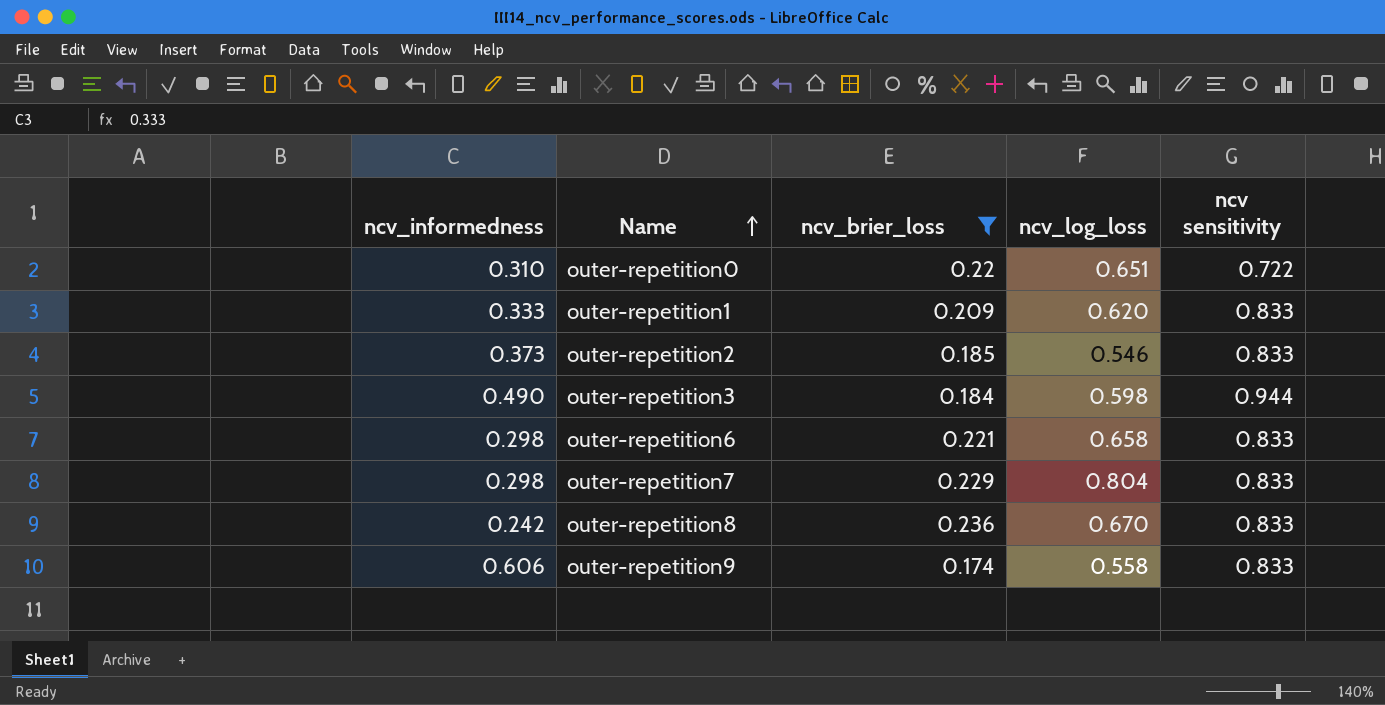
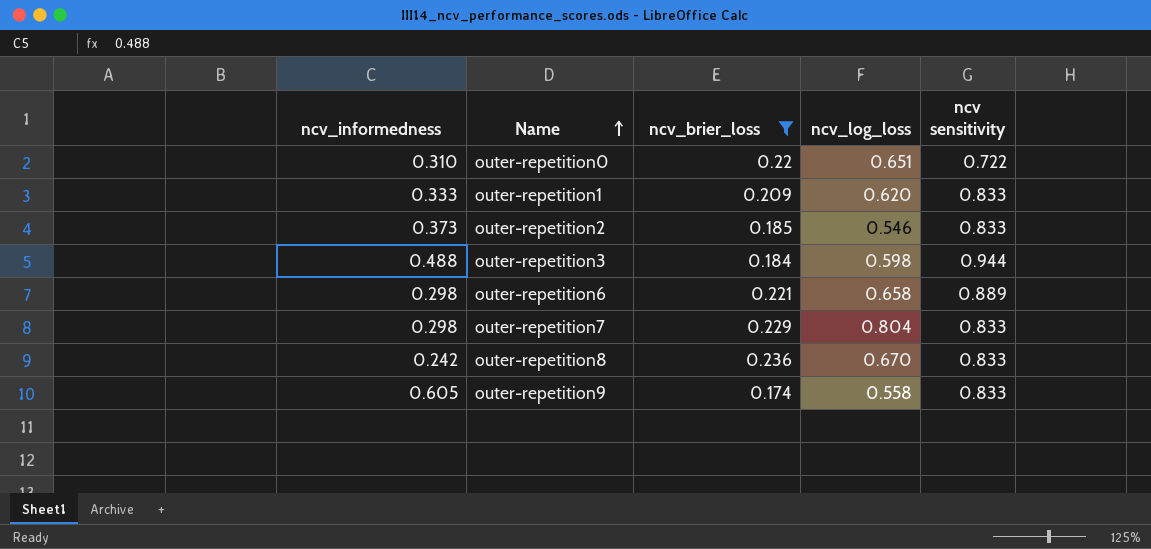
outer-repetition3 | ncv_informedness: 0.490 -> 0.488
outer-repetition6 | ncv sensitivity: 0.833 -> 0.889
outer-repetition9 | ncv_informedness: 0.606 -> 0.605

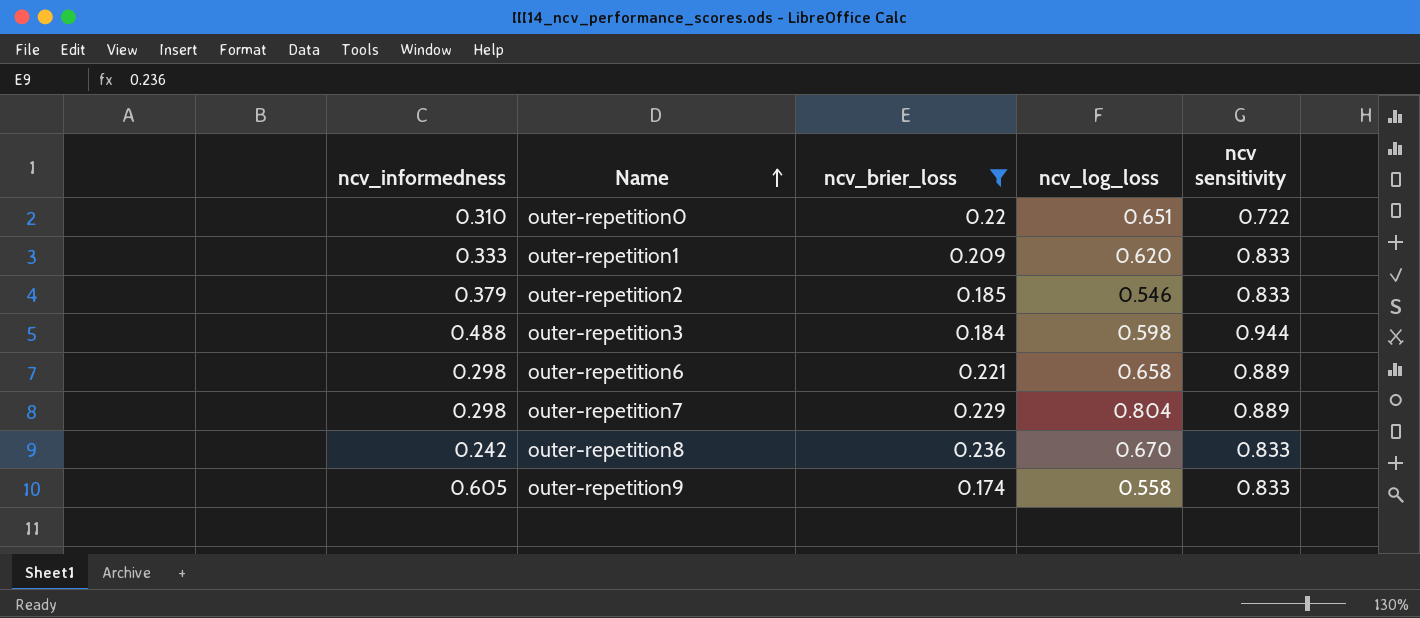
outer-repetition2 | ncv_informedness: 0.373 -> 0.379
outer-repetition7 | ncv sensitivity: 0.833 -> 0.889

